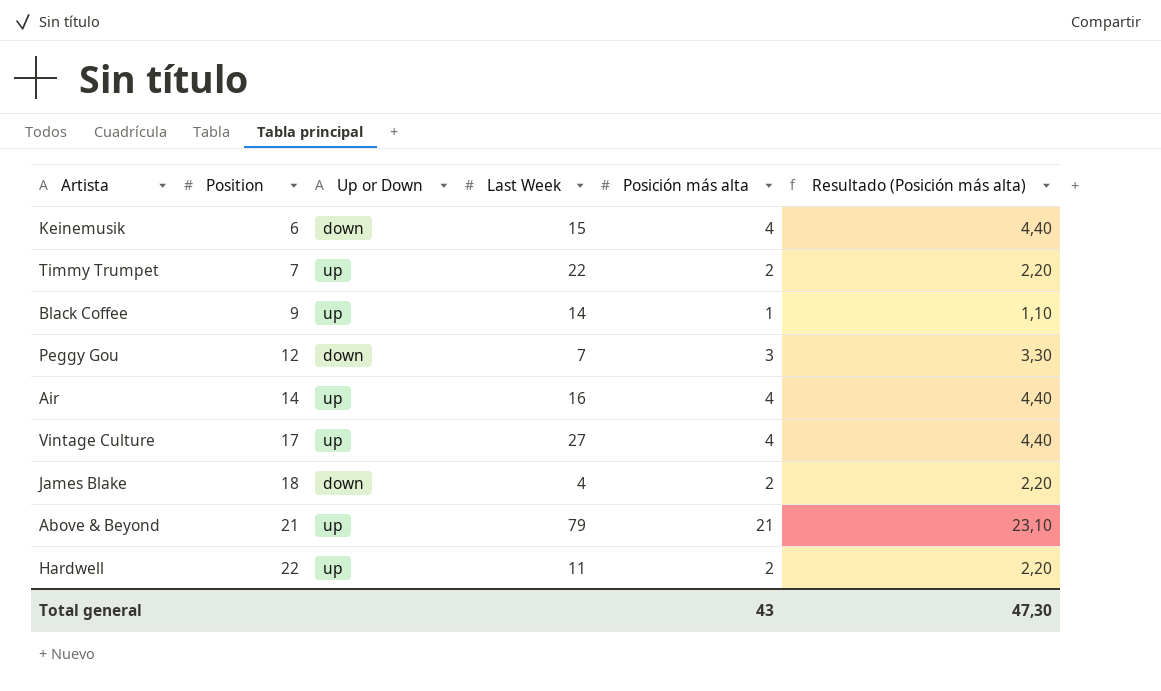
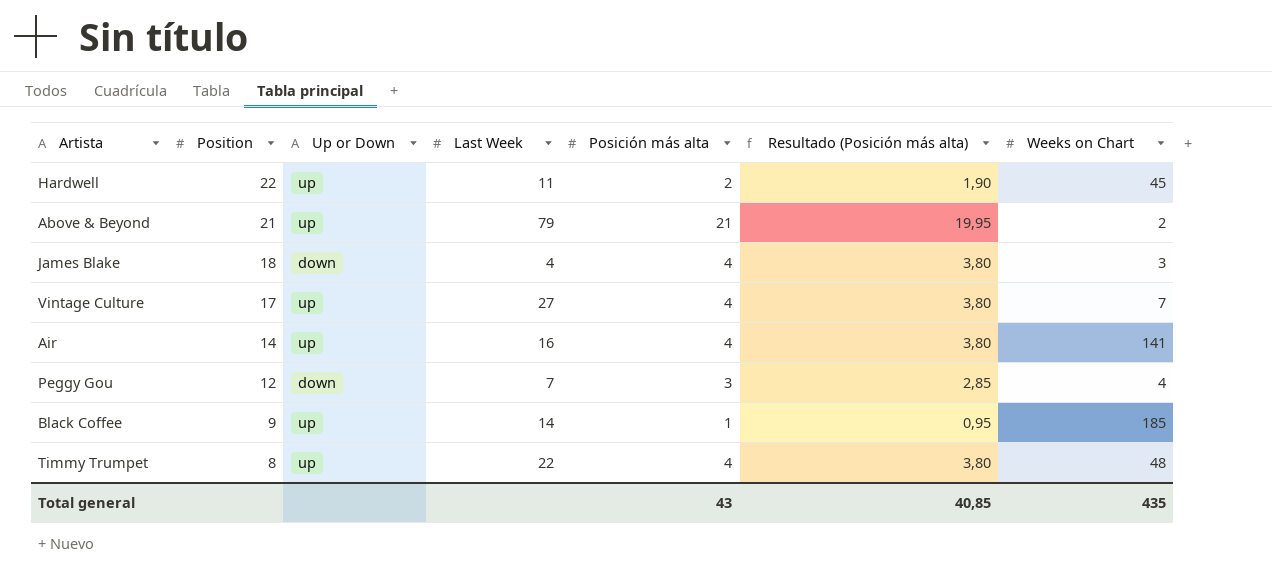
row order: Position ascending -> Position descending
column Resultado (Posición más alta) | formula: [Posición más alta] * 1,1 -> [Posición más alta] * 0,95
column Weeks on Chart | position: none -> 7
row Keinemusik: 6 | down | 15 | 4 | 4,40 -> none
James Blake | Posición más alta: 2 -> 4
Timmy Trumpet | Position: 7 -> 8
Timmy Trumpet | Posición más alta: 2 -> 4
Total general | Resultado (Posición más alta): 47,30 -> 40,85

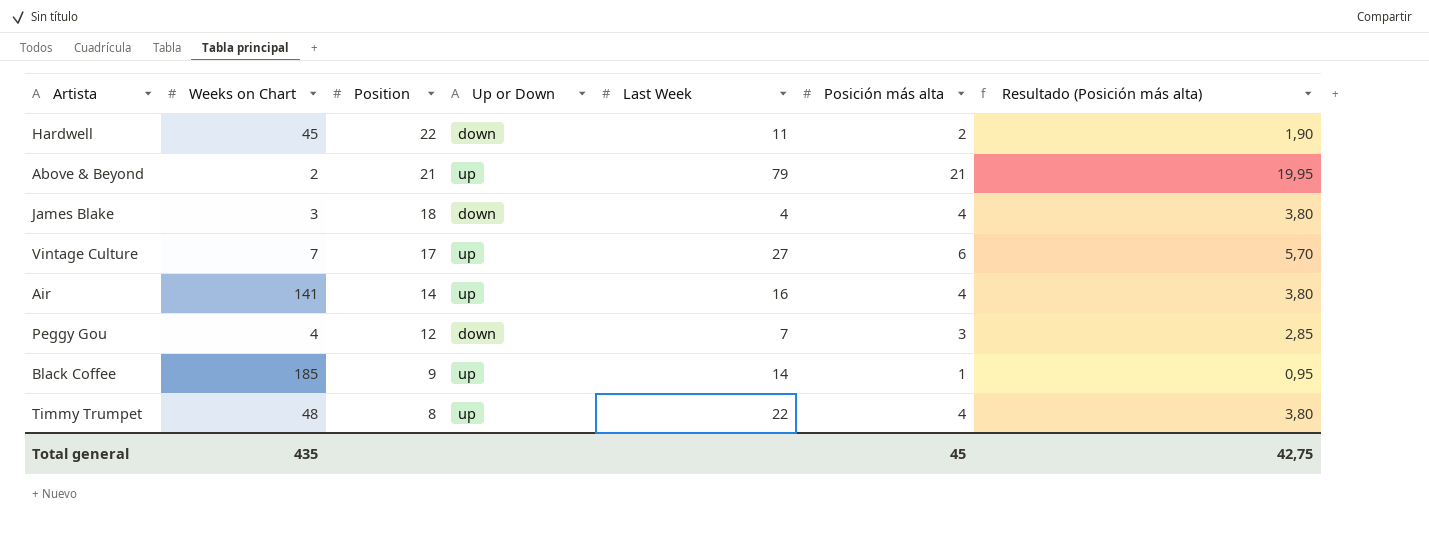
column Weeks on Chart | position: 7 -> 2
Hardwell | Up or Down: up -> down
Vintage Culture | Posición más alta: 4 -> 6
Vintage Culture | Resultado (Posición más alta): 3,80 -> 5,70
Total general | Posición más alta: 43 -> 45
Total general | Resultado (Posición más alta): 40,85 -> 42,75

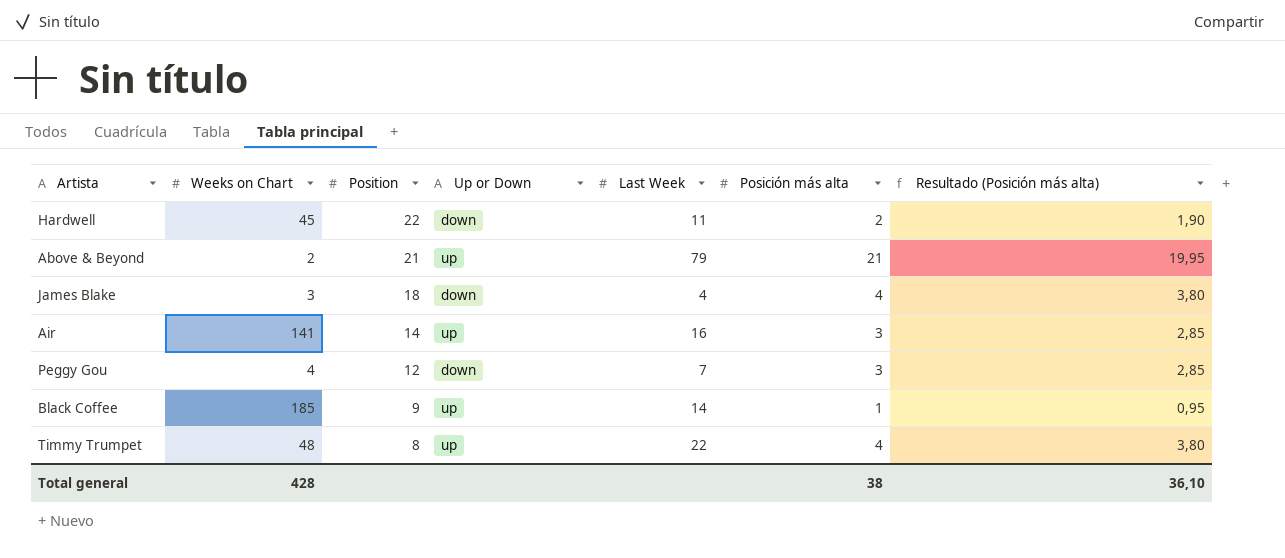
row Vintage Culture: 7 | 17 | up | 27 | 6 | 5,70 -> none
Air | Posición más alta: 4 -> 3
Air | Resultado (Posición más alta): 3,80 -> 2,85
Total general | Weeks on Chart: 435 -> 428
Total general | Posición más alta: 45 -> 38
Total general | Resultado (Posición más alta): 42,75 -> 36,10

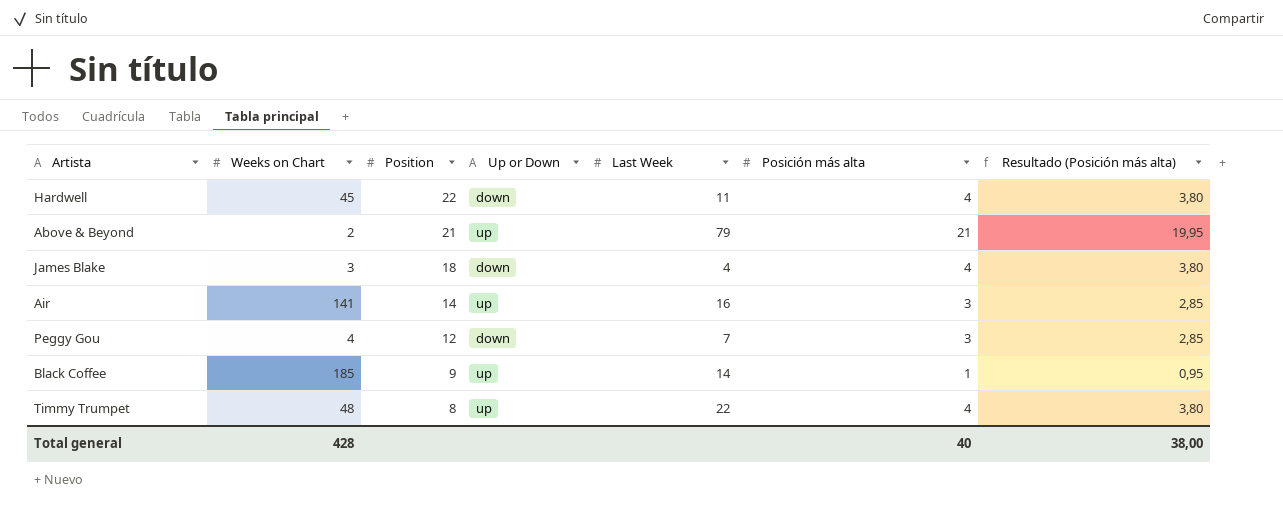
Hardwell | Posición más alta: 2 -> 4
Hardwell | Resultado (Posición más alta): 1,90 -> 3,80
Total general | Posición más alta: 38 -> 40
Total general | Resultado (Posición más alta): 36,10 -> 38,00

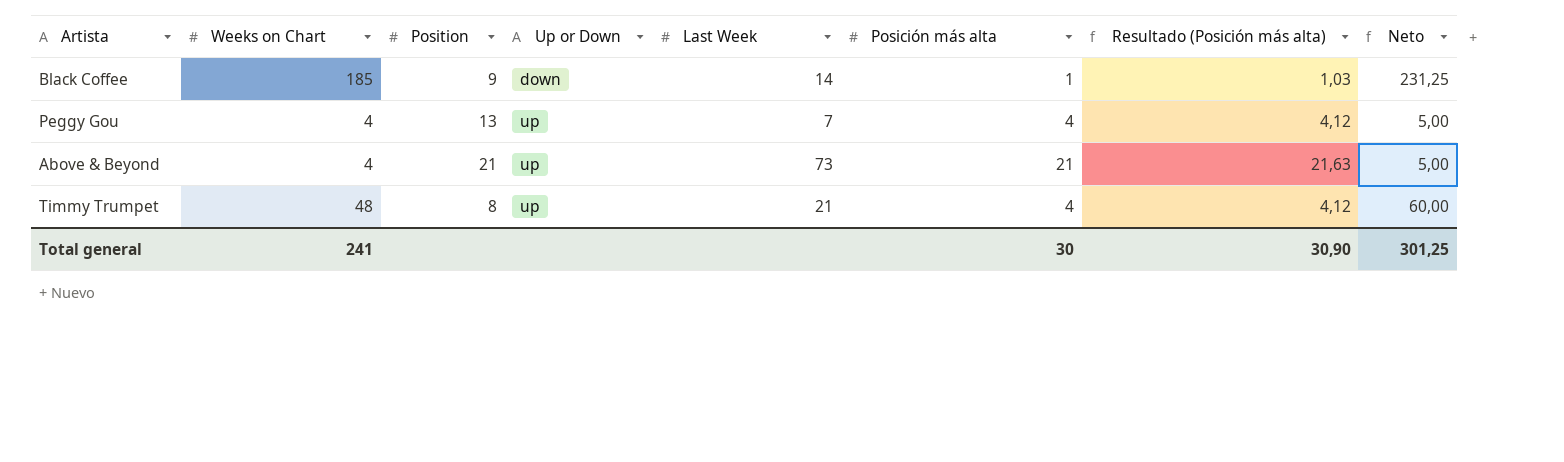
row order: Position descending -> Up or Down ascending
column Resultado (Posición más alta) | formula: [Posición más alta] * 0,95 -> [Posición más alta] * 1,03
column Neto | formula: none -> [Weeks on Chart] * 1,25
row Hardwell: 45 | 22 | down | 11 | 4 | 3,80 -> none
row James Blake: 3 | 18 | down | 4 | 4 | 3,80 -> none
row Air: 141 | 14 | up | 16 | 3 | 2,85 -> none
Black Coffee | Up or Down: up -> down
Peggy Gou | Position: 12 -> 13
Peggy Gou | Up or Down: down -> up
Peggy Gou | Posición más alta: 3 -> 4
Above & Beyond | Weeks on Chart: 2 -> 4
Above & Beyond | Last Week: 79 -> 73
Timmy Trumpet | Last Week: 22 -> 21
Total general | Weeks on Chart: 428 -> 241
Total general | Posición más alta: 40 -> 30
Total general | Resultado (Posición más alta): 38,00 -> 30,90

